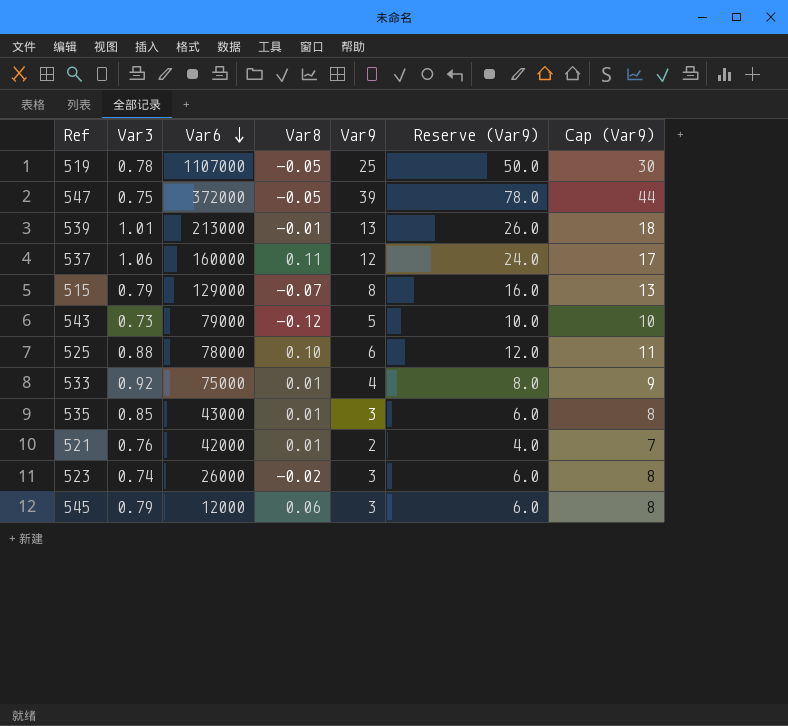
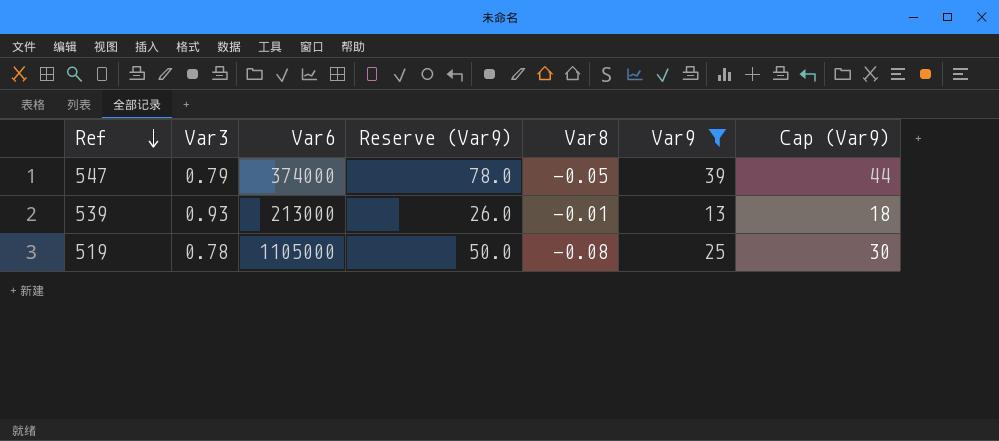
filter: none -> Var9 >= 13
row order: Var6 descending -> Ref descending
column Reserve (Var9) | position: 6 -> 4
547 | Var3: 0.75 -> 0.79
547 | Var6: 372000 -> 374000
539 | Var3: 1.01 -> 0.93
519 | Var6: 1107000 -> 1105000
519 | Var8: -0.05 -> -0.08

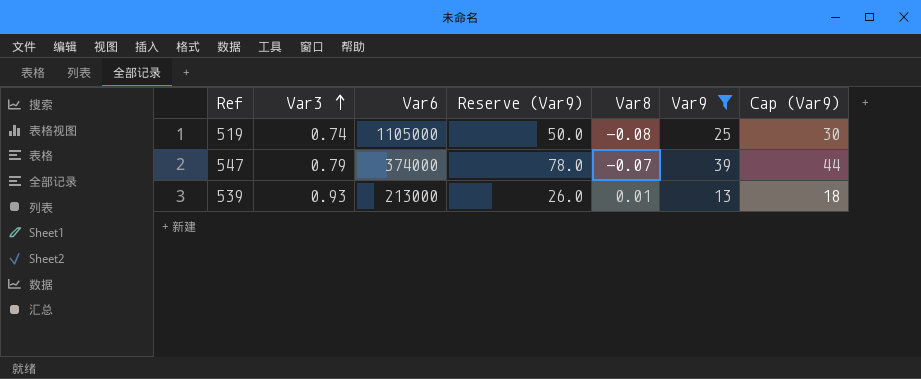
row order: Ref descending -> Var3 ascending
519 | Var3: 0.78 -> 0.74
547 | Var8: -0.05 -> -0.07
539 | Var8: -0.01 -> 0.01

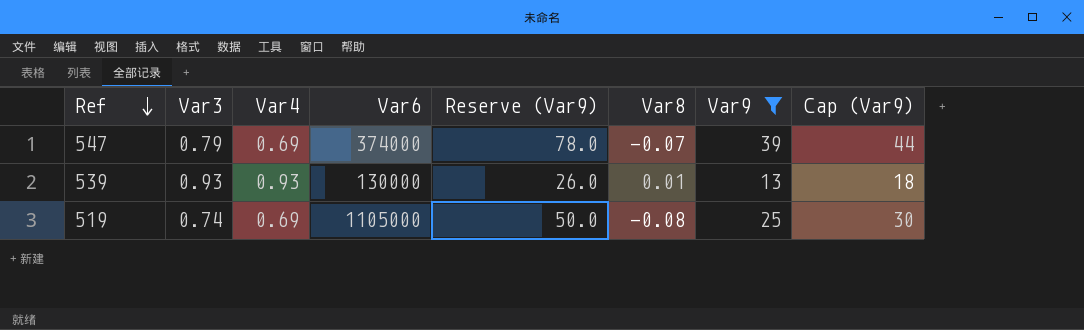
row order: Var3 ascending -> Ref descending
column Var4 | position: none -> 3
539 | Var6: 213000 -> 130000

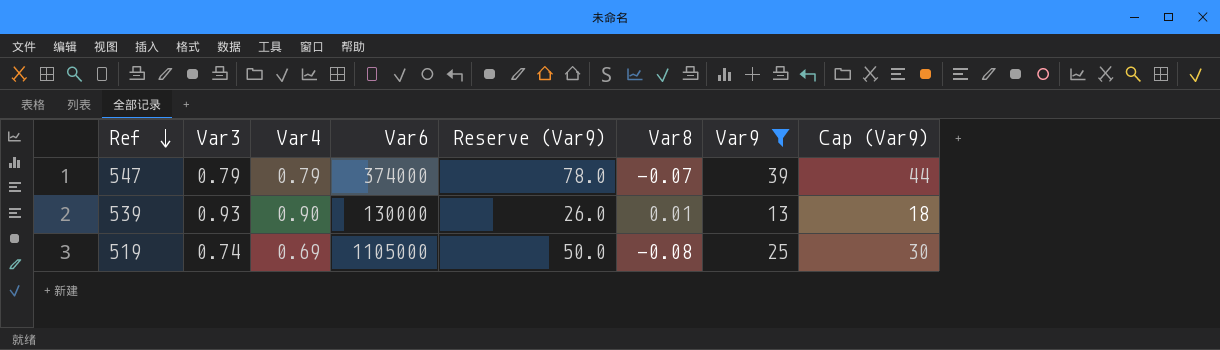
547 | Var4: 0.69 -> 0.79
539 | Var4: 0.93 -> 0.90

